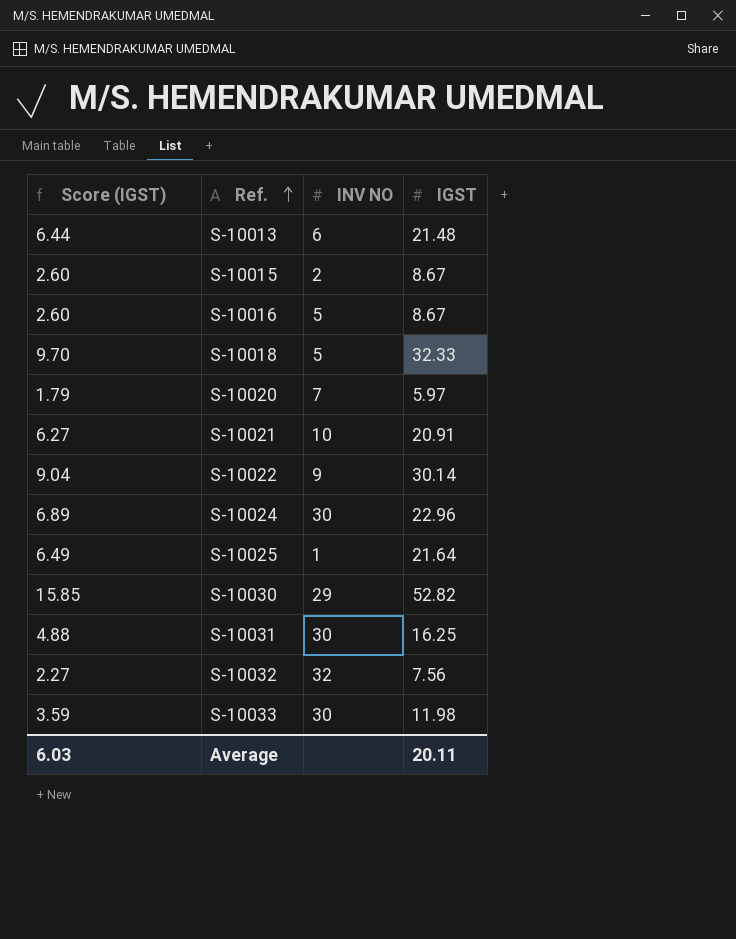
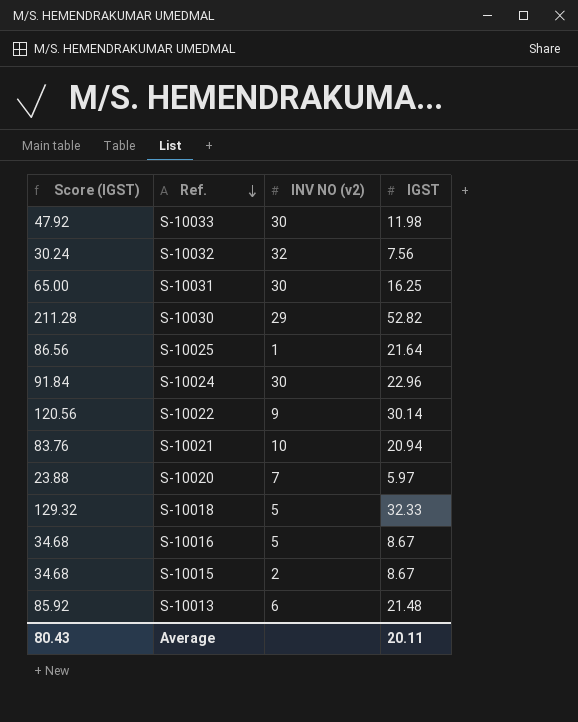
row order: Ref. ascending -> Ref. descending
column Score (IGST) | formula: [IGST] * 0.3 -> [IGST] * 4
column name: INV NO -> INV NO (v2)
S-10021 | IGST: 20.91 -> 20.94
Average | Score (IGST): 6.03 -> 80.43

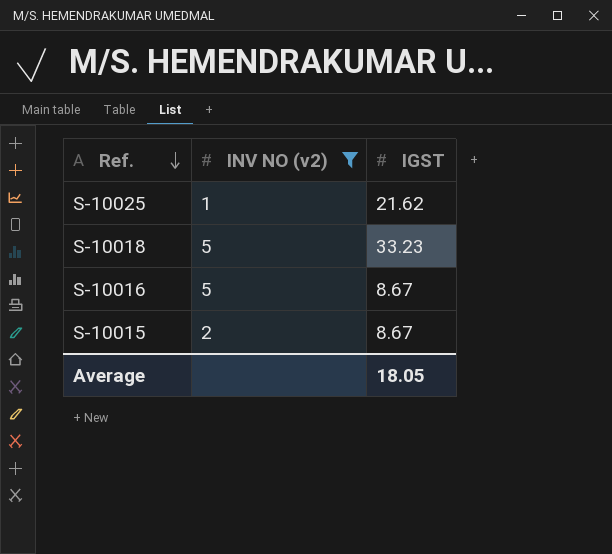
filter: none -> INV NO (v2) <= 5
column Score (IGST) | formula: [IGST] * 4 -> none
S-10025 | IGST: 21.64 -> 21.62
S-10018 | IGST: 32.33 -> 33.23
Average | IGST: 20.11 -> 18.05

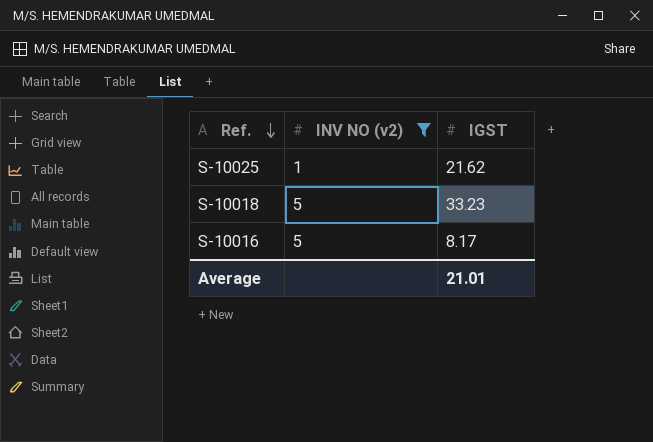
row S-10015: 2 | 8.67 -> none
S-10016 | IGST: 8.67 -> 8.17
Average | IGST: 18.05 -> 21.01

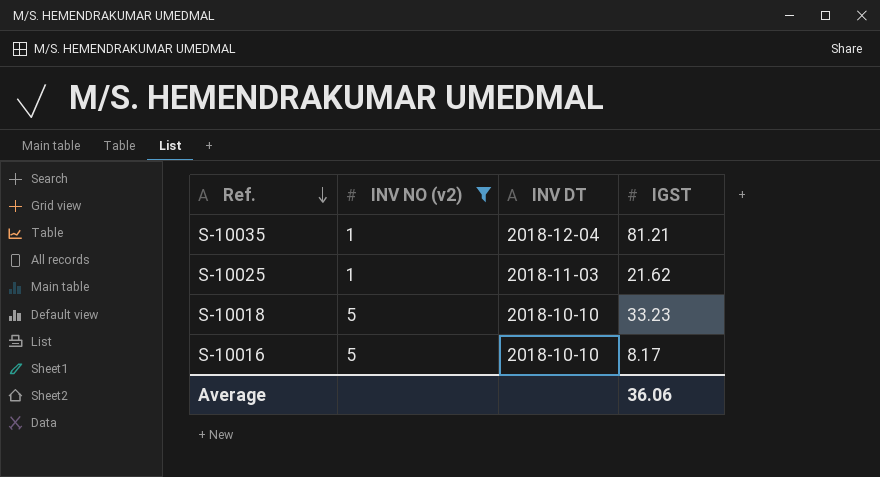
column INV DT | position: none -> 3
row S-10035: none -> 1 | 2018-12-04 | 81.21
Average | IGST: 21.01 -> 36.06

